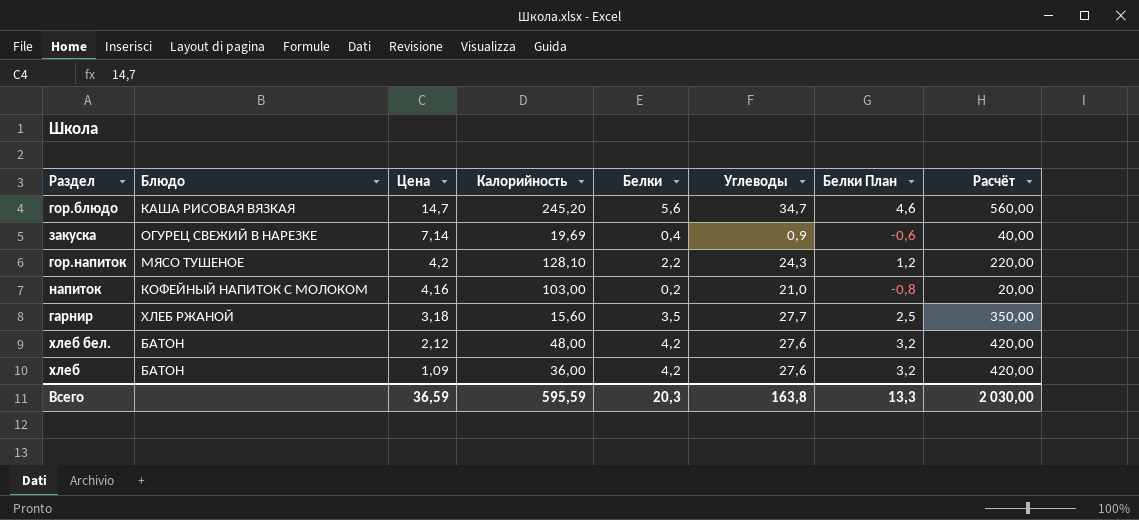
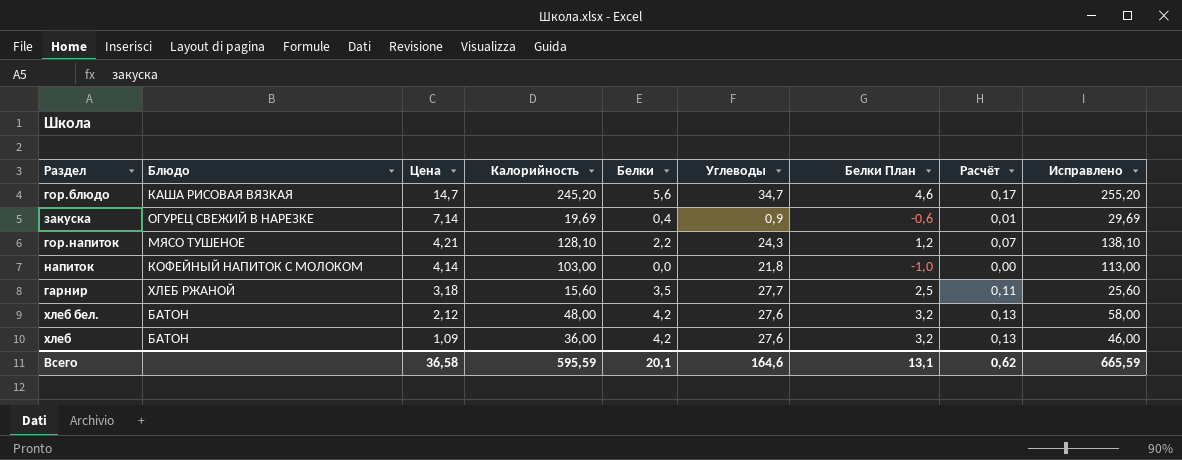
column Расчёт | formula: [Белки] * 100 -> [Белки] * 0,03
column Исправлено | formula: none -> [Калорийность] + 10
гор.напиток | Цена: 4,2 -> 4,21
напиток | Цена: 4,16 -> 4,14
напиток | Белки: 0,2 -> 0,0
напиток | Углеводы: 21,0 -> 21,8
напиток | Белки План: -0,8 -> -1,0
Всего | Цена: 36,59 -> 36,58
Всего | Белки: 20,3 -> 20,1
Всего | Углеводы: 163,8 -> 164,6
Всего | Белки План: 13,3 -> 13,1
Всего | Расчёт: 2 030,00 -> 0,62

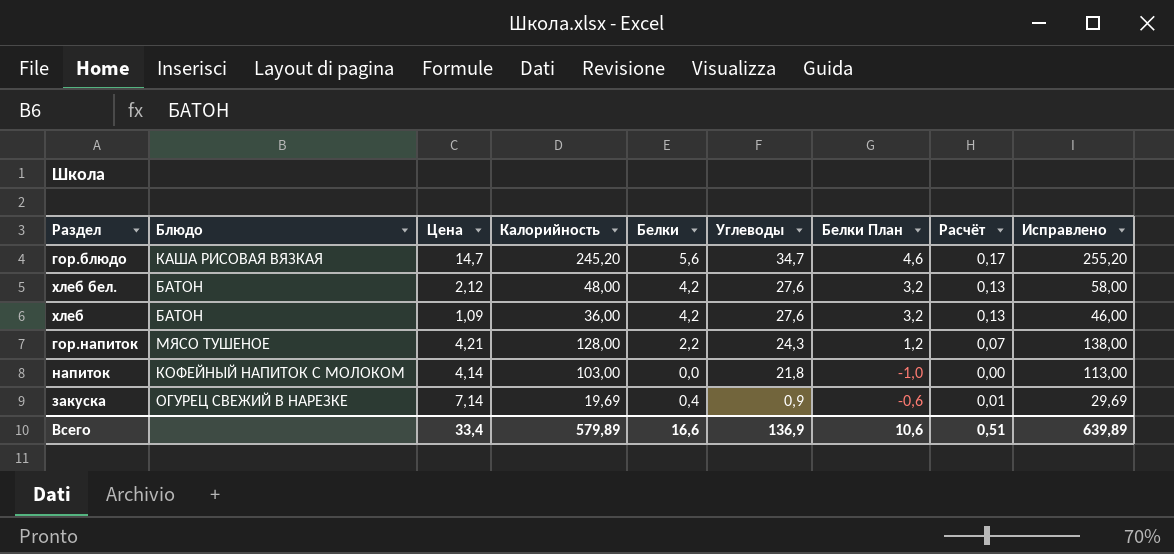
row order: Цена descending -> Углеводы descending
row гарнир: ХЛЕБ РЖАНОЙ | 3,18 | 15,60 | 3,5 | 27,7 | 2,5 | 0,11 | 25,60 -> none
гор.напиток | Калорийность: 128,10 -> 128,00
гор.напиток | Исправлено: 138,10 -> 138,00
Всего | Цена: 36,58 -> 33,4
Всего | Калорийность: 595,59 -> 579,89
Всего | Белки: 20,1 -> 16,6
Всего | Углеводы: 164,6 -> 136,9
Всего | Белки План: 13,1 -> 10,6
Всего | Расчёт: 0,62 -> 0,51
Всего | Исправлено: 665,59 -> 639,89

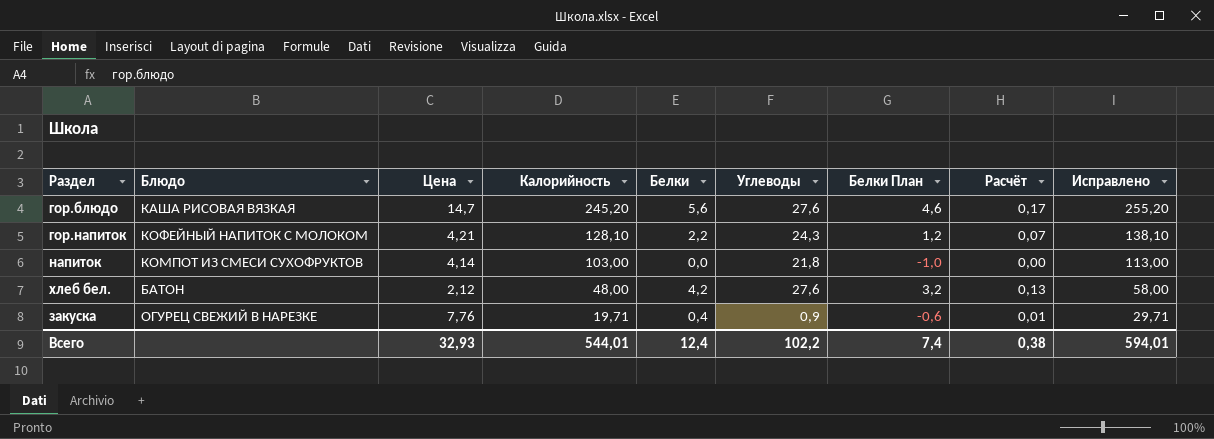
row order: Углеводы descending -> Калорийность descending
row хлеб: БАТОН | 1,09 | 36,00 | 4,2 | 27,6 | 3,2 | 0,13 | 46,00 -> none
гор.блюдо | Углеводы: 34,7 -> 27,6
гор.напиток | Блюдо: МЯСО ТУШЕНОЕ -> КОФЕЙНЫЙ НАПИТОК С МОЛОКОМ
гор.напиток | Калорийность: 128,00 -> 128,10
гор.напиток | Исправлено: 138,00 -> 138,10
напиток | Блюдо: КОФЕЙНЫЙ НАПИТОК С МОЛОКОМ -> КОМПОТ ИЗ СМЕСИ СУХОФРУКТОВ
закуска | Цена: 7,14 -> 7,76
закуска | Калорийность: 19,69 -> 19,71
закуска | Исправлено: 29,69 -> 29,71
Всего | Цена: 33,4 -> 32,93
Всего | Калорийность: 579,89 -> 544,01
Всего | Белки: 16,6 -> 12,4
Всего | Углеводы: 136,9 -> 102,2
Всего | Белки План: 10,6 -> 7,4
Всего | Расчёт: 0,51 -> 0,38
Всего | Исправлено: 639,89 -> 594,01

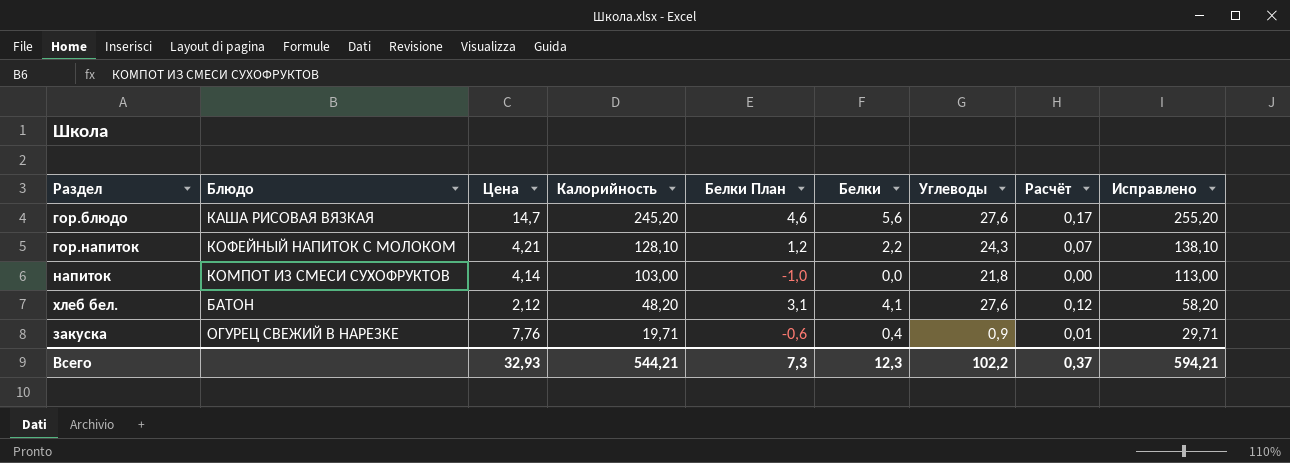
column Белки План | position: 7 -> 5
хлеб бел. | Калорийность: 48,00 -> 48,20
хлеб бел. | Белки План: 3,2 -> 3,1
хлеб бел. | Белки: 4,2 -> 4,1
хлеб бел. | Расчёт: 0,13 -> 0,12
хлеб бел. | Исправлено: 58,00 -> 58,20
Всего | Калорийность: 544,01 -> 544,21
Всего | Белки План: 7,4 -> 7,3
Всего | Белки: 12,4 -> 12,3
Всего | Расчёт: 0,38 -> 0,37
Всего | Исправлено: 594,01 -> 594,21

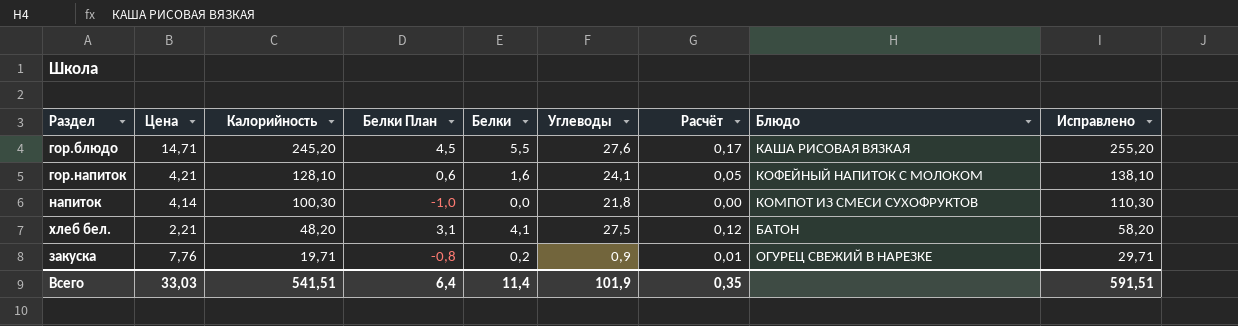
column Блюдо | position: 2 -> 8
гор.блюдо | Цена: 14,7 -> 14,71
гор.блюдо | Белки План: 4,6 -> 4,5
гор.блюдо | Белки: 5,6 -> 5,5
гор.напиток | Белки План: 1,2 -> 0,6
гор.напиток | Белки: 2,2 -> 1,6
гор.напиток | Углеводы: 24,3 -> 24,1
гор.напиток | Расчёт: 0,07 -> 0,05
напиток | Калорийность: 103,00 -> 100,30
напиток | Исправлено: 113,00 -> 110,30
хлеб бел. | Цена: 2,12 -> 2,21
хлеб бел. | Углеводы: 27,6 -> 27,5
закуска | Белки План: -0,6 -> -0,8
закуска | Белки: 0,4 -> 0,2
Всего | Цена: 32,93 -> 33,03
Всего | Калорийность: 544,21 -> 541,51
Всего | Белки План: 7,3 -> 6,4
Всего | Белки: 12,3 -> 11,4
Всего | Углеводы: 102,2 -> 101,9
Всего | Расчёт: 0,37 -> 0,35
Всего | Исправлено: 594,21 -> 591,51

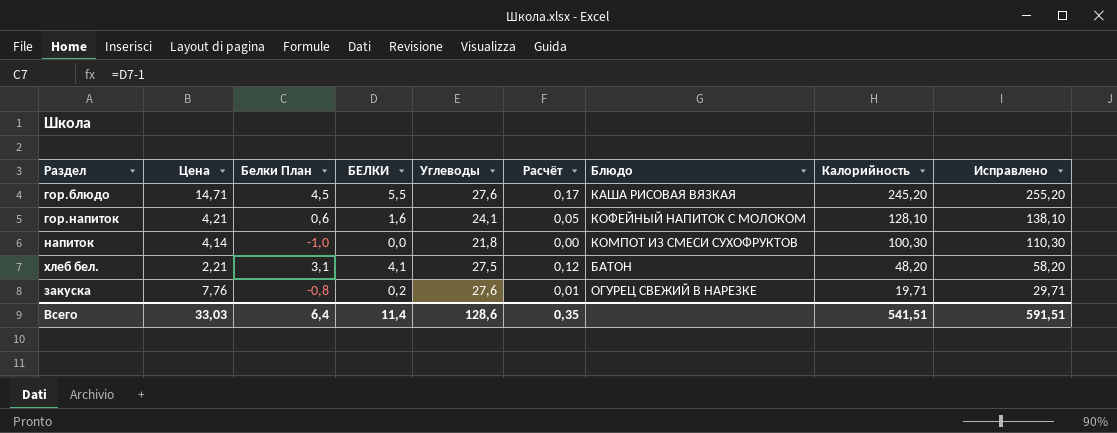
column name: Белки -> БЕЛКИ
column Калорийность | position: 3 -> 8
закуска | Углеводы: 0,9 -> 27,6
Всего | Углеводы: 101,9 -> 128,6

